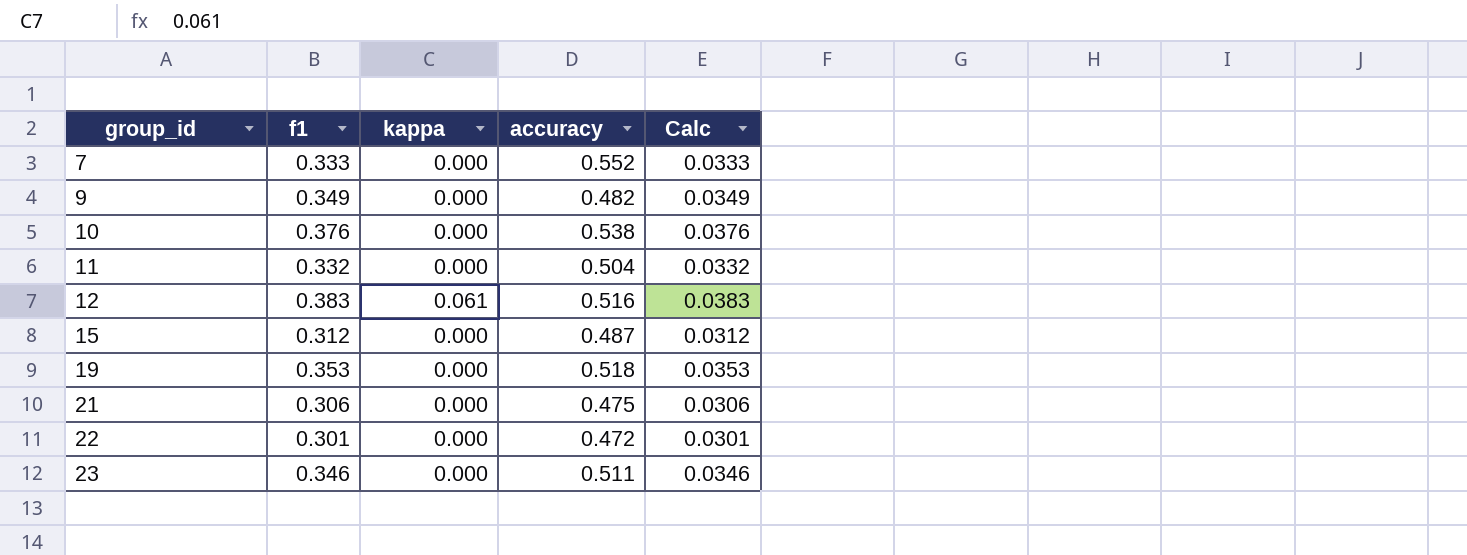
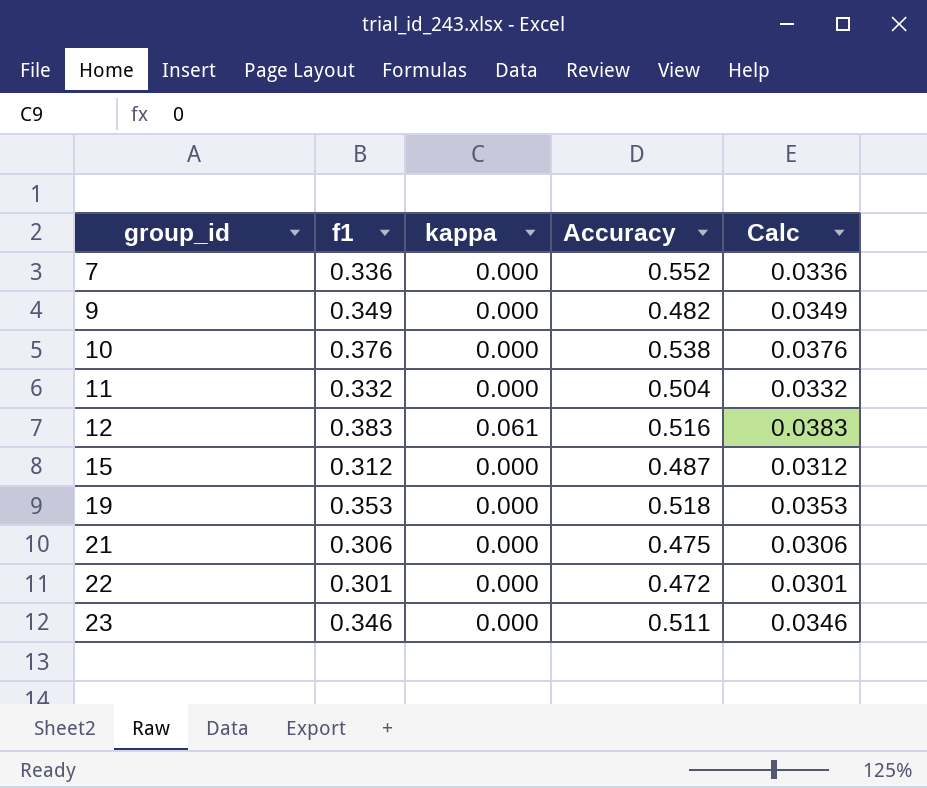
column name: accuracy -> Accuracy
7 | f1: 0.333 -> 0.336
7 | Calc: 0.0333 -> 0.0336

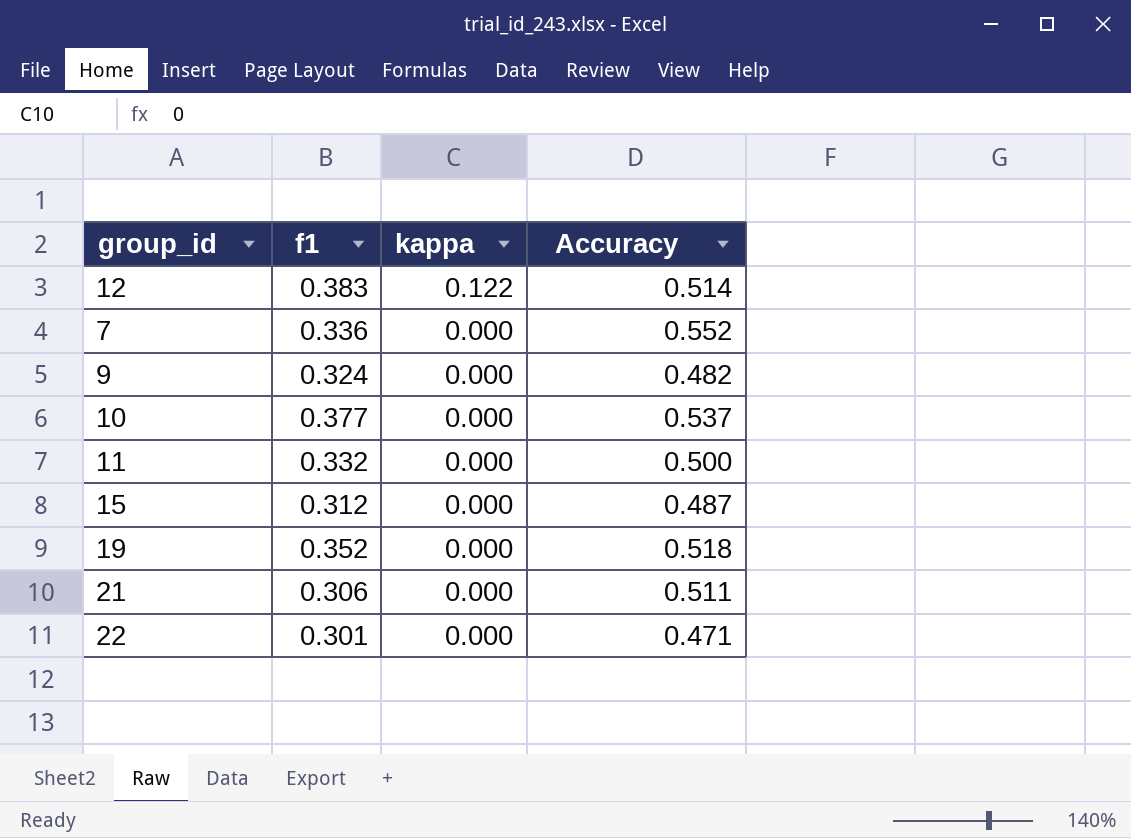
row order: group_id ascending -> kappa descending
column Calc | formula: [f1] * 0.1 -> none
row 23: 0.346 | 0.000 | 0.511 | 0.0346 -> none
12 | kappa: 0.061 -> 0.122
12 | Accuracy: 0.516 -> 0.514
9 | f1: 0.349 -> 0.324
10 | f1: 0.376 -> 0.377
10 | Accuracy: 0.538 -> 0.537
11 | Accuracy: 0.504 -> 0.500
19 | f1: 0.353 -> 0.352
21 | Accuracy: 0.475 -> 0.511
22 | Accuracy: 0.472 -> 0.471

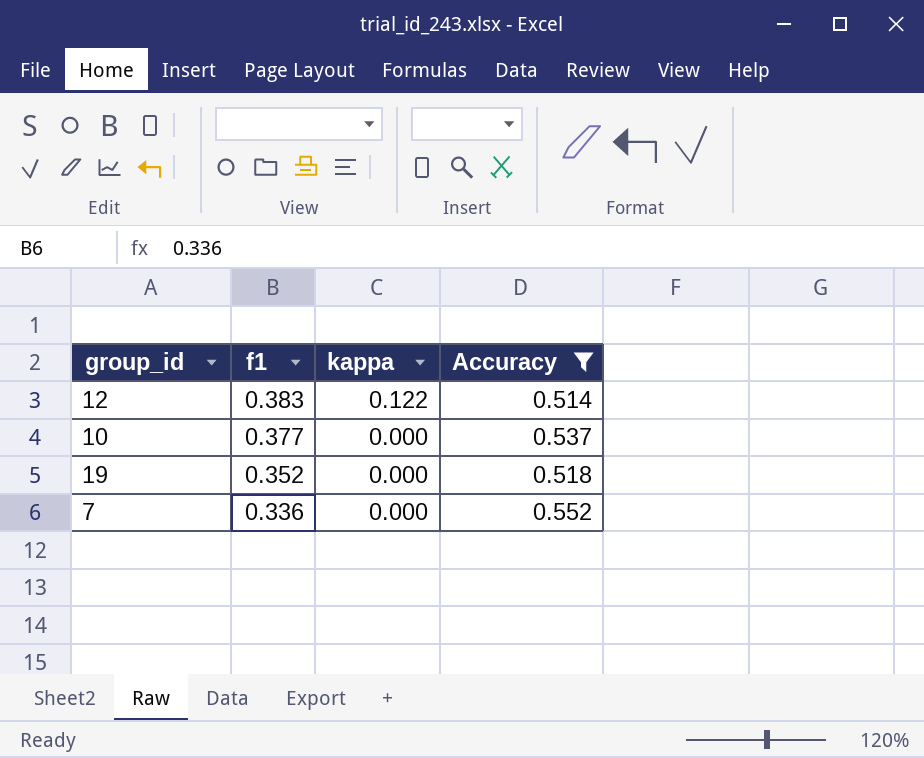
filter: none -> Accuracy >= 0.514
row order: kappa descending -> f1 descending

